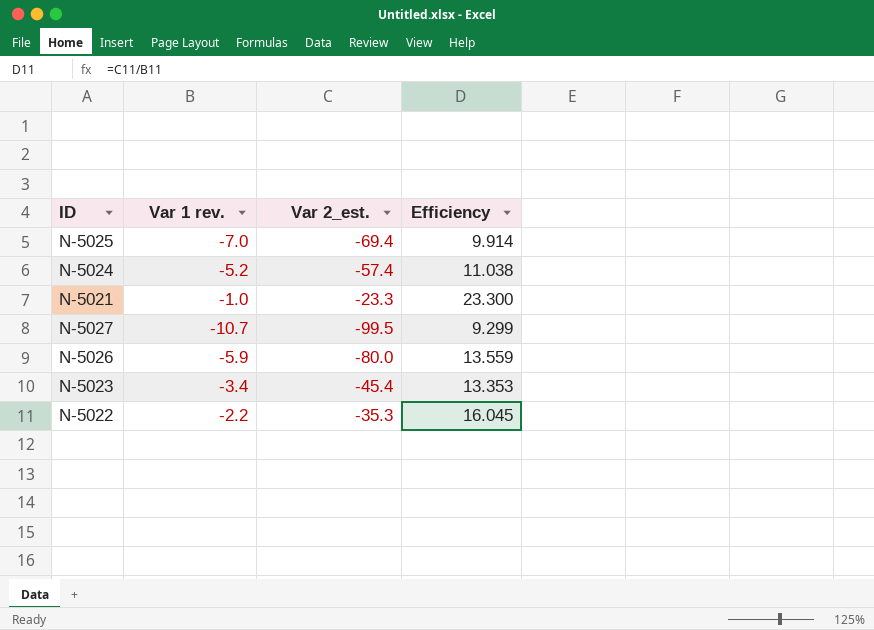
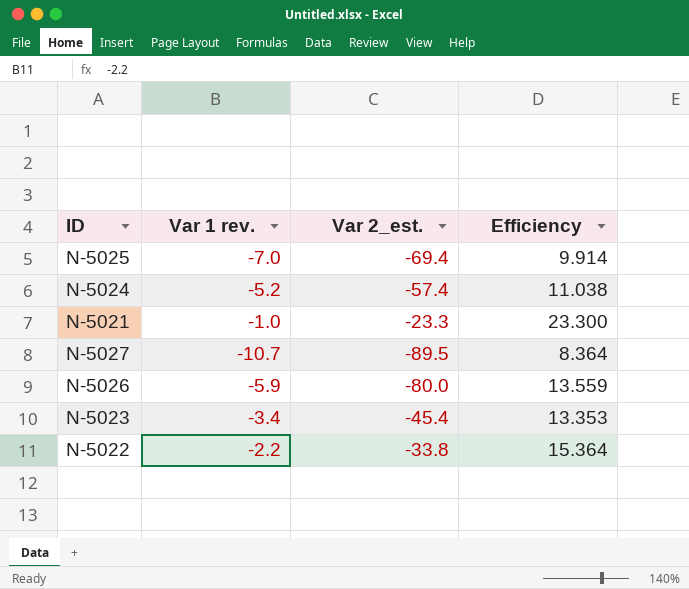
N-5027 | Var 2_est.: -99.5 -> -89.5
N-5027 | Efficiency: 9.299 -> 8.364
N-5022 | Var 2_est.: -35.3 -> -33.8
N-5022 | Efficiency: 16.045 -> 15.364

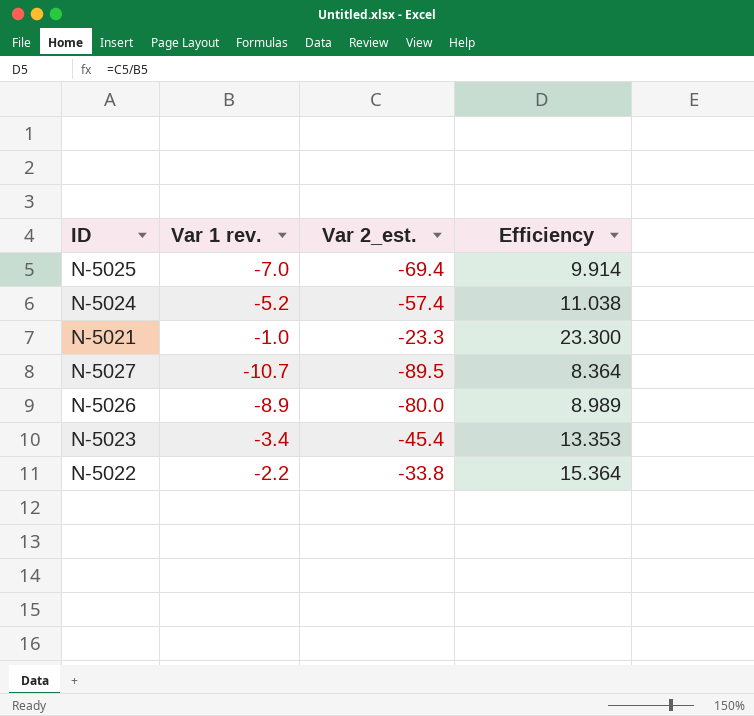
N-5026 | Var 1 rev.: -5.9 -> -8.9
N-5026 | Efficiency: 13.559 -> 8.989

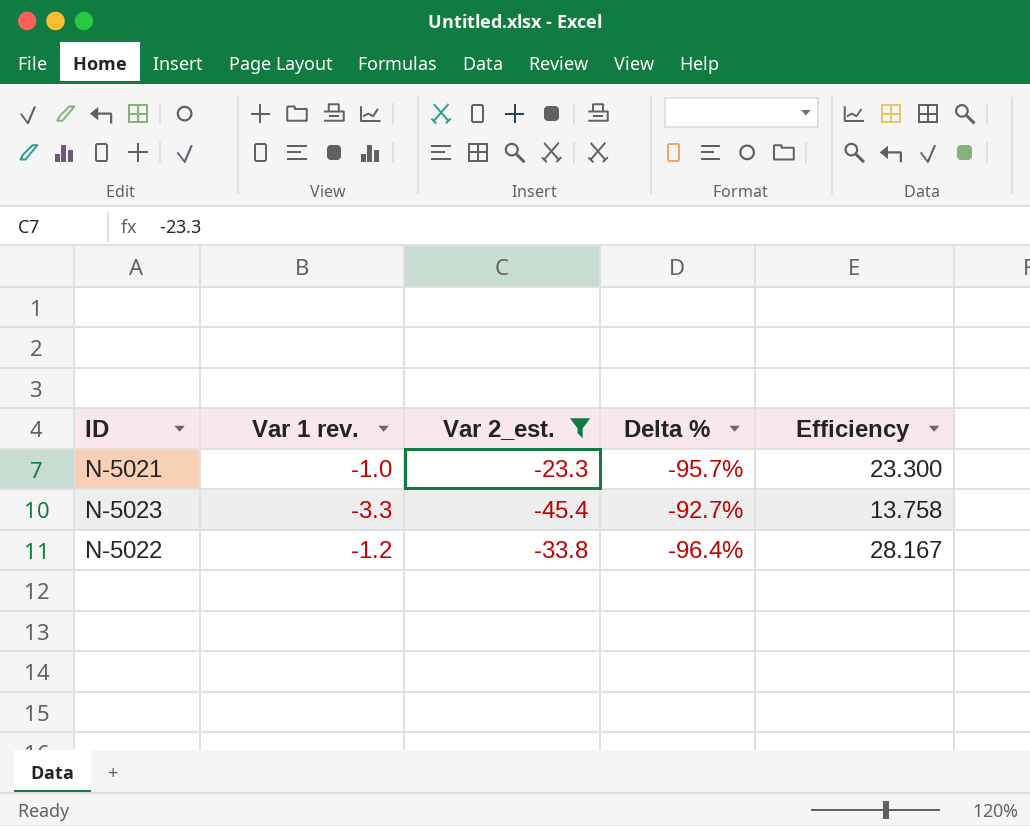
filter: none -> Var 2_est. >= -45.4
column Delta % | formula: none -> ([Var 1 rev.] - [Var 2_est.]) / [Var 2_est.]
N-5023 | Var 1 rev.: -3.4 -> -3.3
N-5023 | Efficiency: 13.353 -> 13.758
N-5022 | Var 1 rev.: -2.2 -> -1.2
N-5022 | Efficiency: 15.364 -> 28.167

